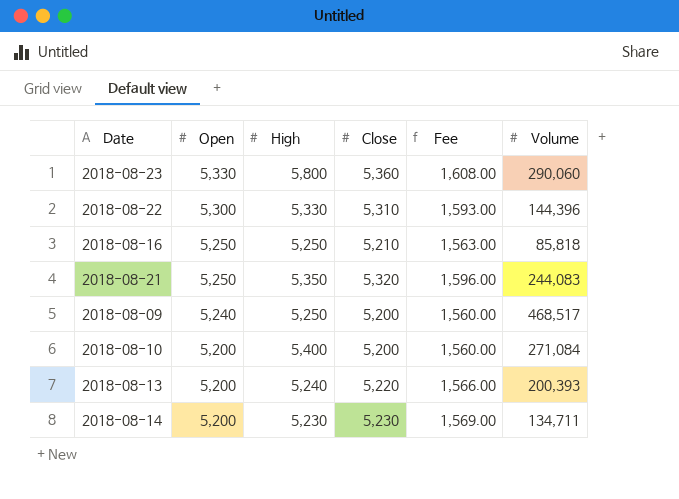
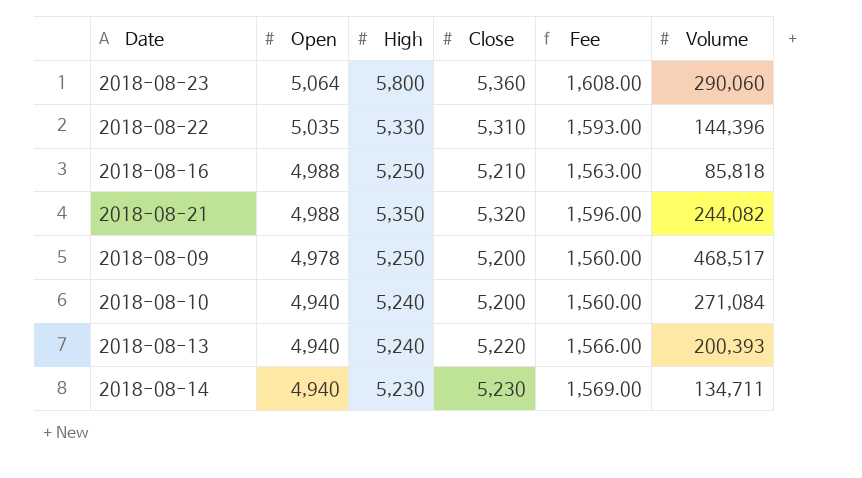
2018-08-23 | Open: 5,330 -> 5,064
2018-08-22 | Open: 5,300 -> 5,035
2018-08-16 | Open: 5,250 -> 4,988
2018-08-21 | Open: 5,250 -> 4,988
2018-08-21 | Volume: 244,083 -> 244,082
2018-08-09 | Open: 5,240 -> 4,978
2018-08-10 | Open: 5,200 -> 4,940
2018-08-10 | High: 5,400 -> 5,240
2018-08-13 | Open: 5,200 -> 4,940
2018-08-14 | Open: 5,200 -> 4,940

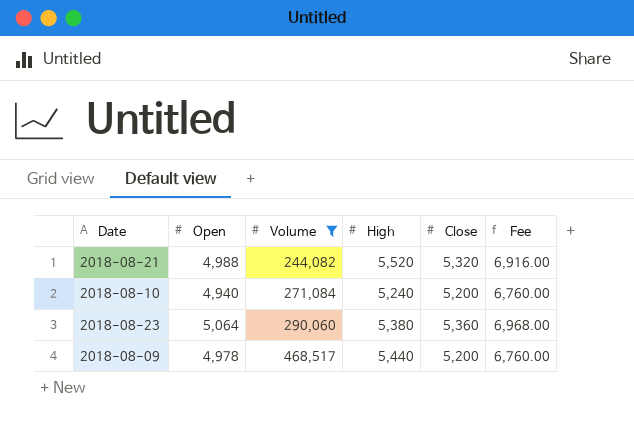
filter: none -> Volume >= 244,082
row order: Open descending -> Volume ascending
column Volume | position: 6 -> 3
column Fee | formula: [Close] * 0.3 -> [Close] * 1.3
2018-08-21 | High: 5,350 -> 5,520
2018-08-23 | High: 5,800 -> 5,380
2018-08-09 | High: 5,250 -> 5,440

